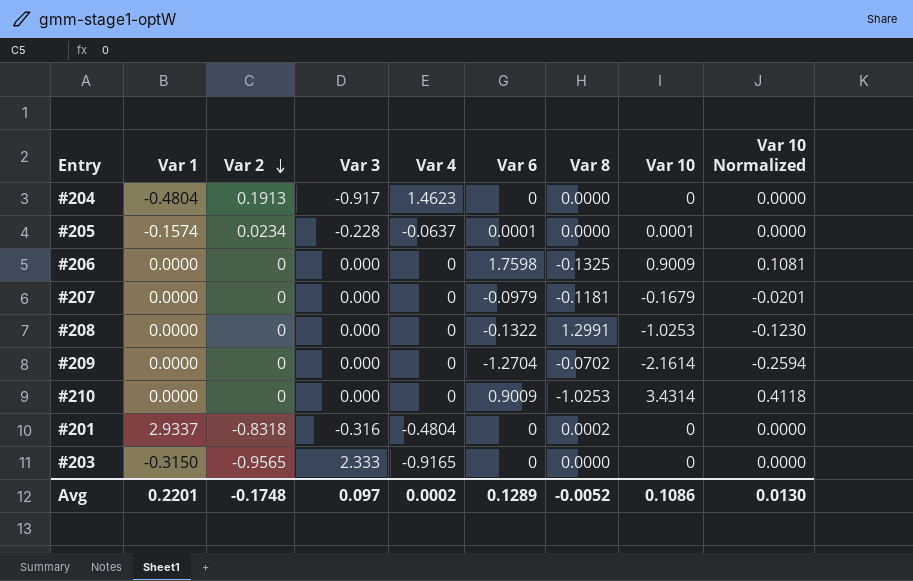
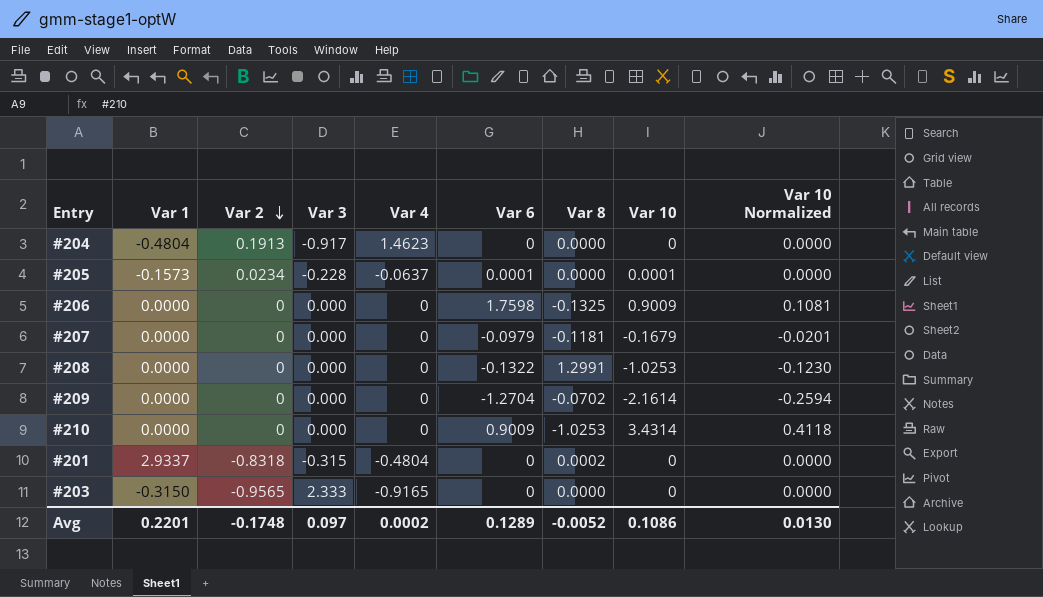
#205 | Var 1: -0.1574 -> -0.1573
#201 | Var 3: -0.316 -> -0.315

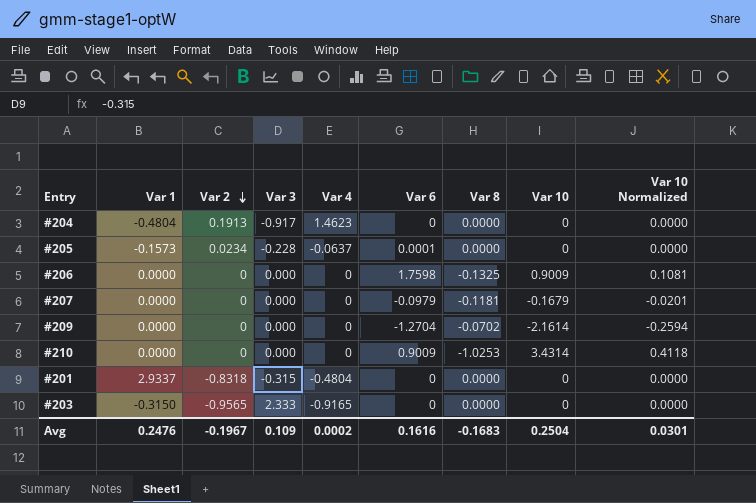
row #208: 0.0000 | 0 | 0.000 | 0 | -0.1322 | 1.2991 | -1.0253 | -0.1230 -> none
#205 | Var 10: 0.0001 -> 0
#201 | Var 8: 0.0002 -> 0.0000
Avg | Var 1: 0.2201 -> 0.2476
Avg | Var 2: -0.1748 -> -0.1967
Avg | Var 3: 0.097 -> 0.109
Avg | Var 6: 0.1289 -> 0.1616
Avg | Var 8: -0.0052 -> -0.1683
Avg | Var 10: 0.1086 -> 0.2504
Avg | Var 10 Normalized: 0.0130 -> 0.0301

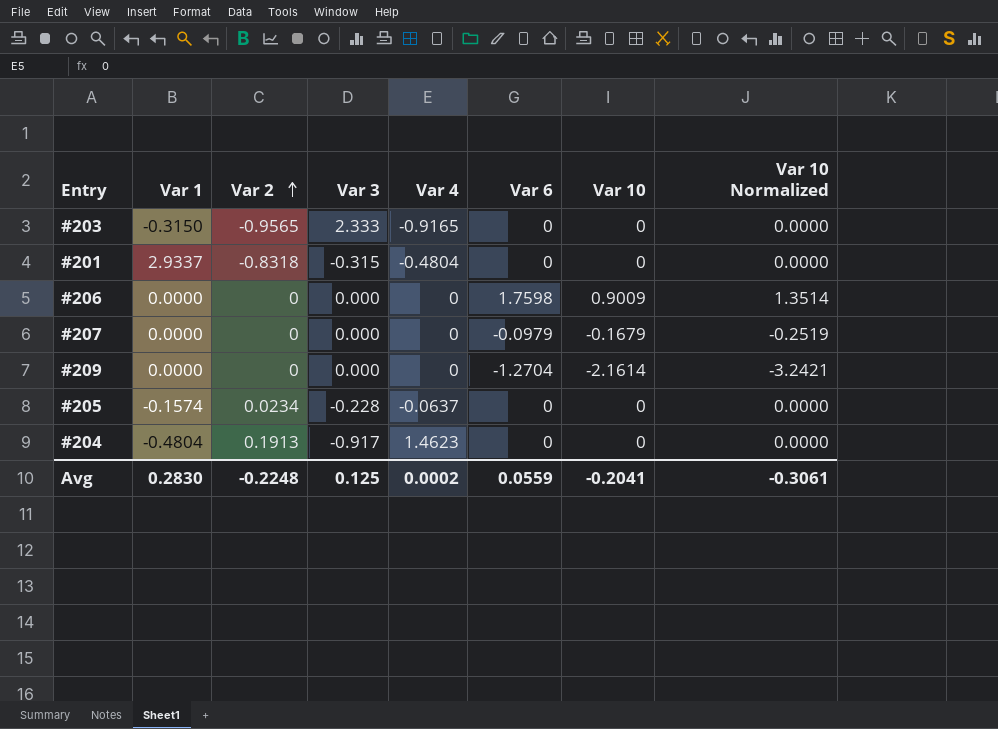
row order: Var 2 descending -> Var 2 ascending
column Var 8 | position: 7 -> none
column Var 10 Normalized | formula: [Var 10] * 0.12 -> [Var 10] * 1.5
row #210: 0.0000 | 0 | 0.000 | 0 | 0.9009 | -1.0253 | 3.4314 | 0.4118 -> none
#205 | Var 1: -0.1573 -> -0.1574
#205 | Var 6: 0.0001 -> 0
Avg | Var 1: 0.2476 -> 0.2830
Avg | Var 2: -0.1967 -> -0.2248
Avg | Var 3: 0.109 -> 0.125
Avg | Var 6: 0.1616 -> 0.0559
Avg | Var 10: 0.2504 -> -0.2041
Avg | Var 10 Normalized: 0.0301 -> -0.3061

